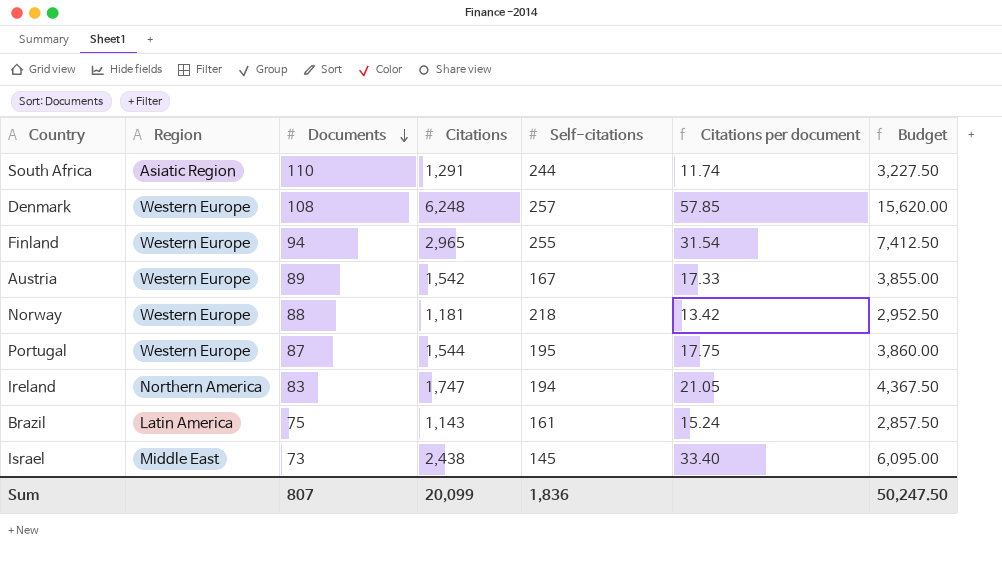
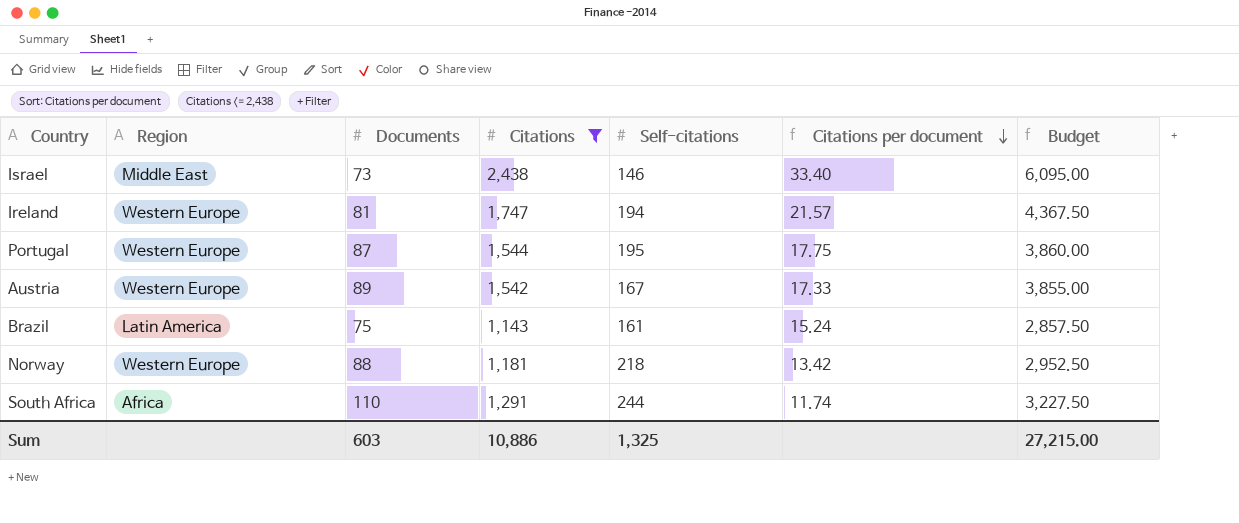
filter: none -> Citations <= 2,438
row order: Documents descending -> Citations per document descending
Israel | Self-citations: 145 -> 146
Ireland | Region: Northern America -> Western Europe
Ireland | Documents: 83 -> 81
Ireland | Citations per document: 21.05 -> 21.57
South Africa | Region: Asiatic Region -> Africa
Sum | Documents: 807 -> 603
Sum | Citations: 20,099 -> 10,886
Sum | Self-citations: 1,836 -> 1,325
Sum | Budget: 50,247.50 -> 27,215.00

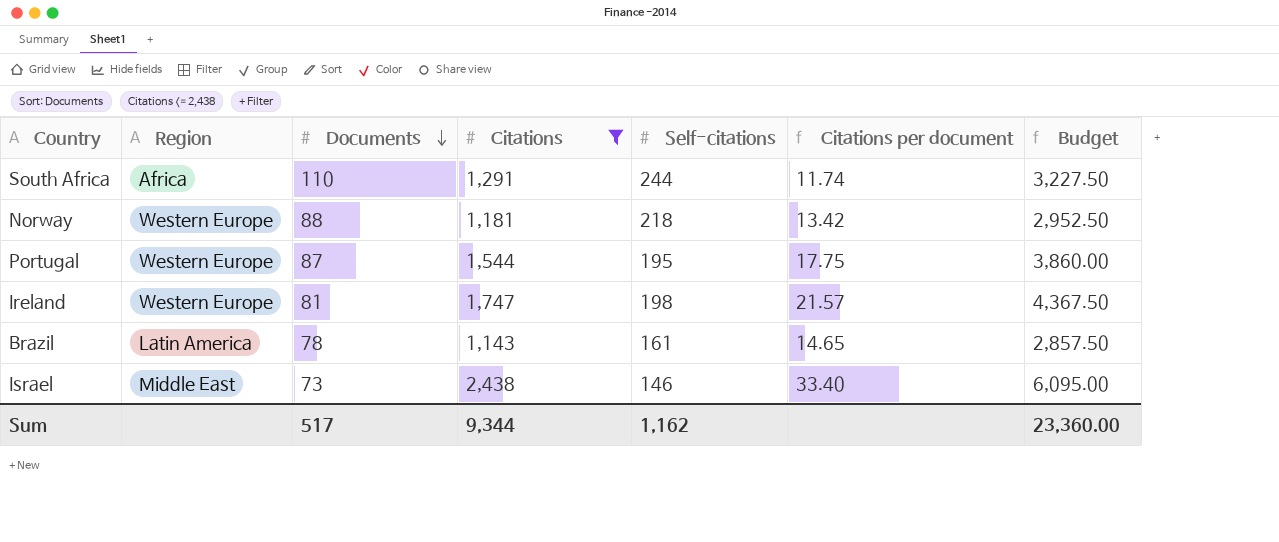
row order: Citations per document descending -> Documents descending
row Austria: Western Europe | 89 | 1,542 | 167 | 17.33 | 3,855.00 -> none
Ireland | Self-citations: 194 -> 198
Brazil | Documents: 75 -> 78
Brazil | Citations per document: 15.24 -> 14.65
Sum | Documents: 603 -> 517
Sum | Citations: 10,886 -> 9,344
Sum | Self-citations: 1,325 -> 1,162
Sum | Budget: 27,215.00 -> 23,360.00

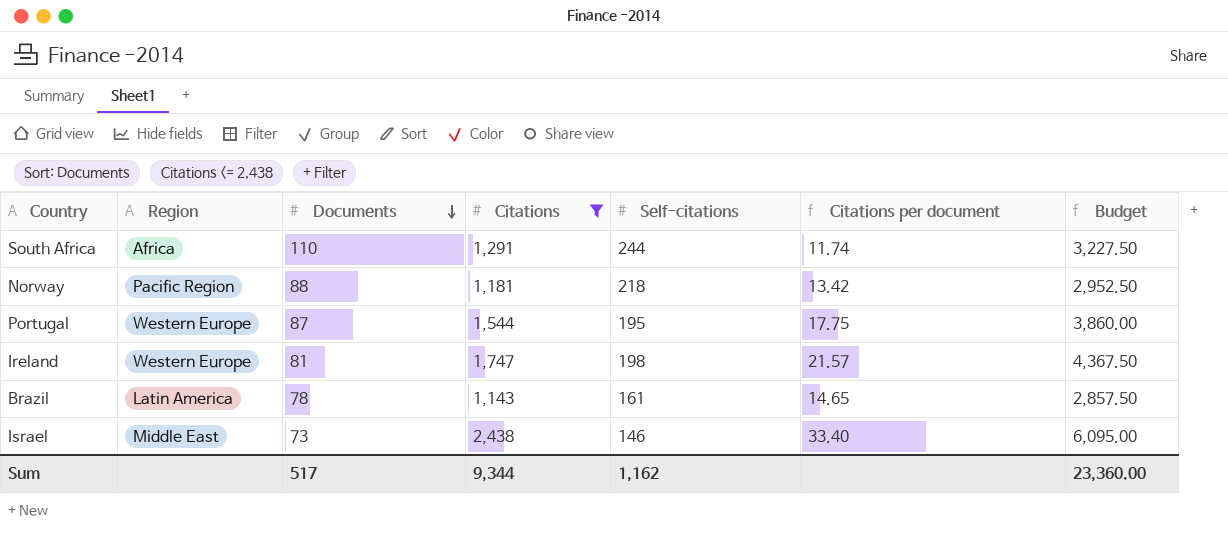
Norway | Region: Western Europe -> Pacific Region

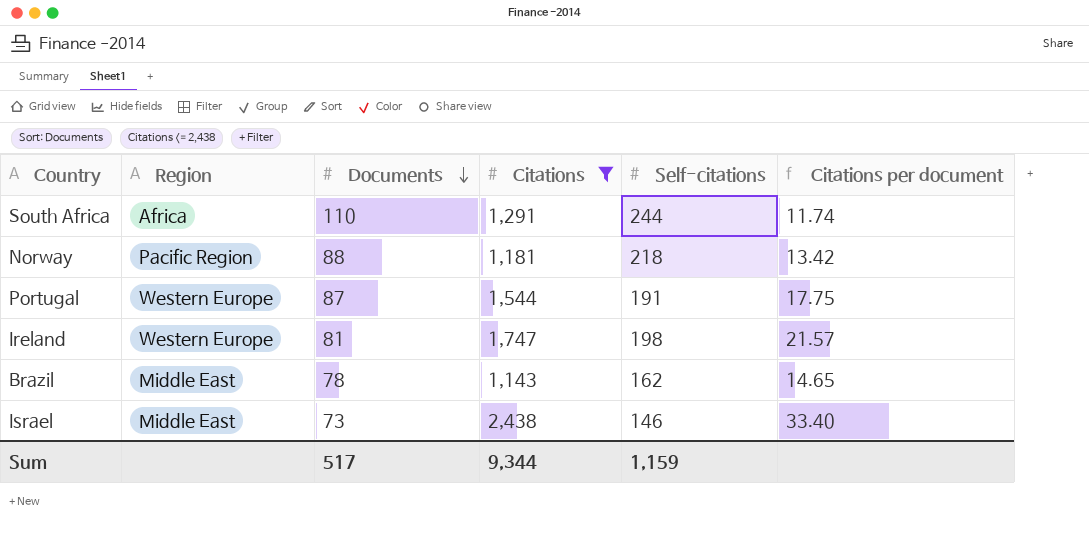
column Budget | formula: [Citations] * 2.5 -> none
Portugal | Self-citations: 195 -> 191
Brazil | Region: Latin America -> Middle East
Brazil | Self-citations: 161 -> 162
Sum | Self-citations: 1,162 -> 1,159

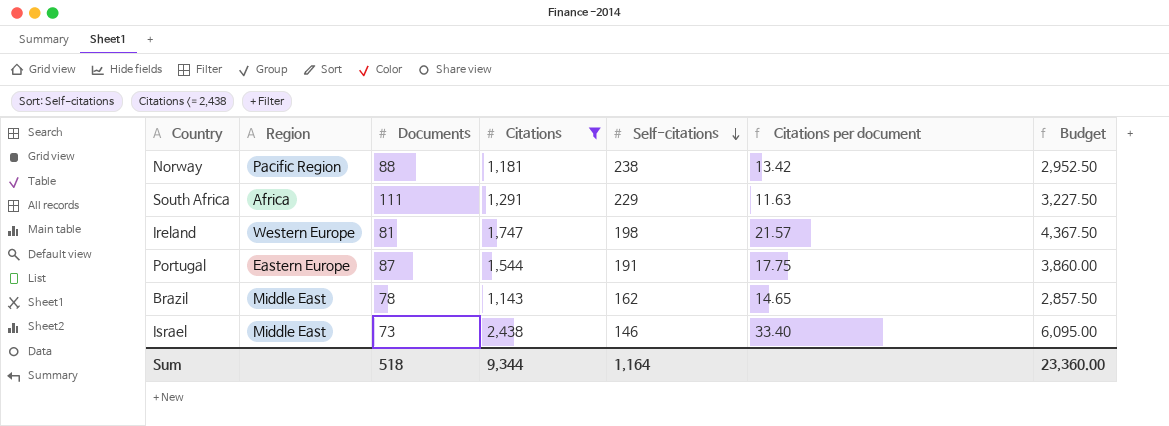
row order: Documents descending -> Self-citations descending
column Budget | formula: none -> [Citations] * 2.5
Norway | Self-citations: 218 -> 238
South Africa | Documents: 110 -> 111
South Africa | Self-citations: 244 -> 229
South Africa | Citations per document: 11.74 -> 11.63
Portugal | Region: Western Europe -> Eastern Europe
Sum | Documents: 517 -> 518
Sum | Self-citations: 1,159 -> 1,164

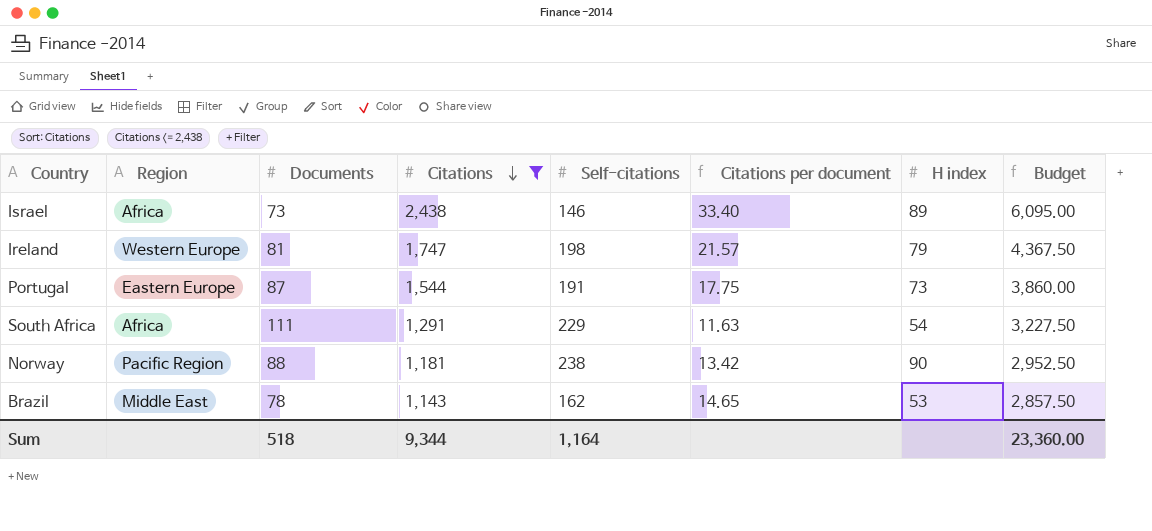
row order: Self-citations descending -> Citations descending
column H index | position: none -> 7
Israel | Region: Middle East -> Africa

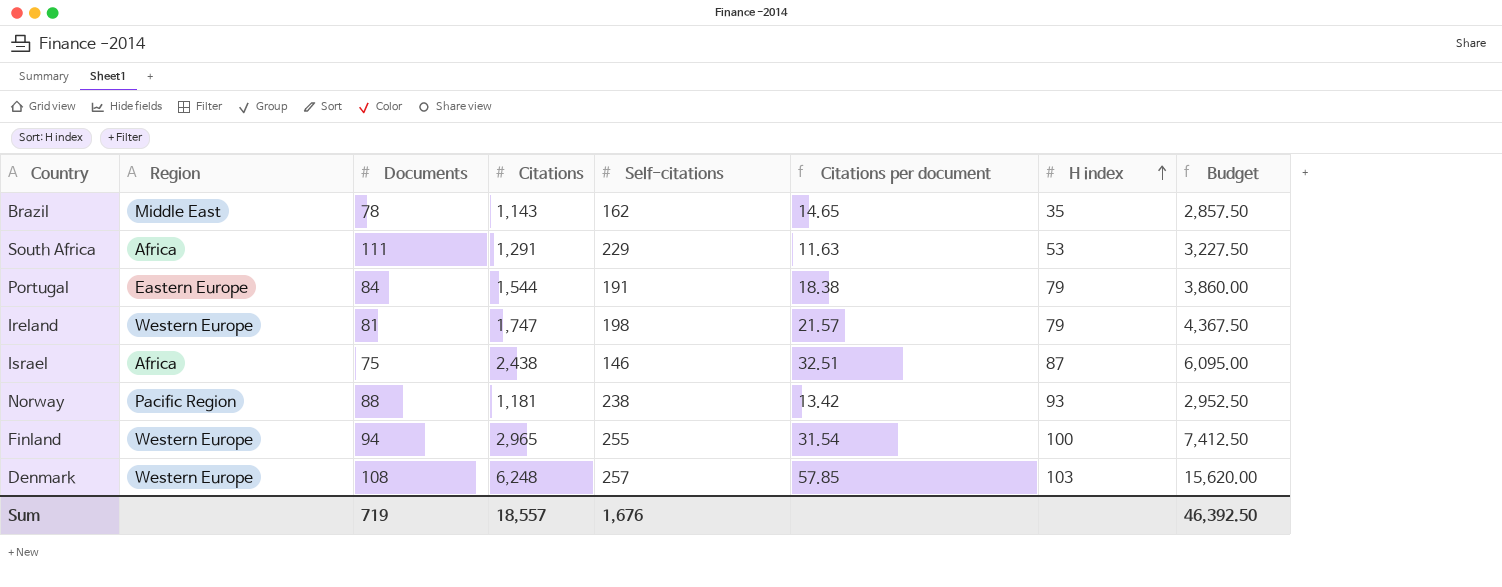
filter: Citations <= 2,438 -> none
row order: Citations descending -> H index ascending
Brazil | H index: 53 -> 35
South Africa | H index: 54 -> 53
Portugal | Documents: 87 -> 84
Portugal | Citations per document: 17.75 -> 18.38
Portugal | H index: 73 -> 79
Israel | Documents: 73 -> 75
Israel | Citations per document: 33.40 -> 32.51
Israel | H index: 89 -> 87
Norway | H index: 90 -> 93
Sum | Documents: 518 -> 719
Sum | Citations: 9,344 -> 18,557
Sum | Self-citations: 1,164 -> 1,676
Sum | Budget: 23,360.00 -> 46,392.50

